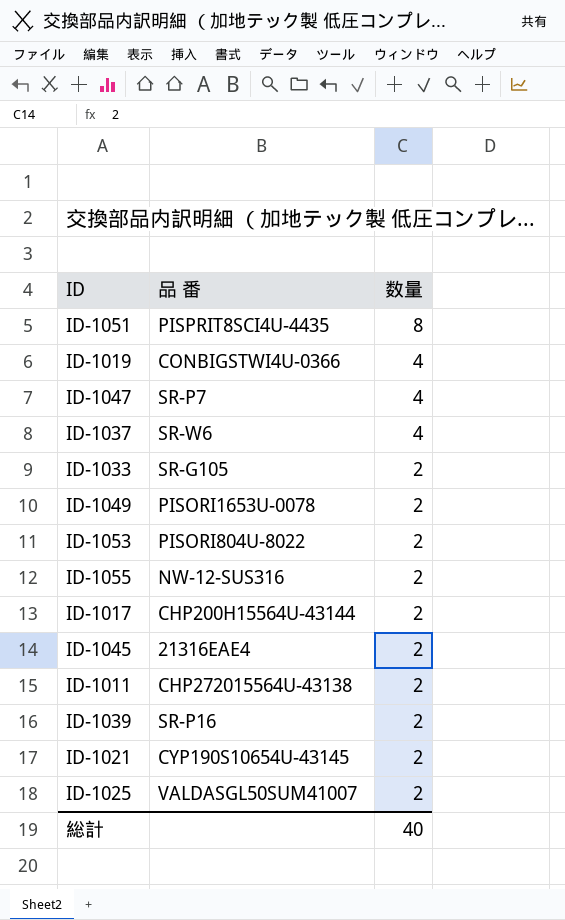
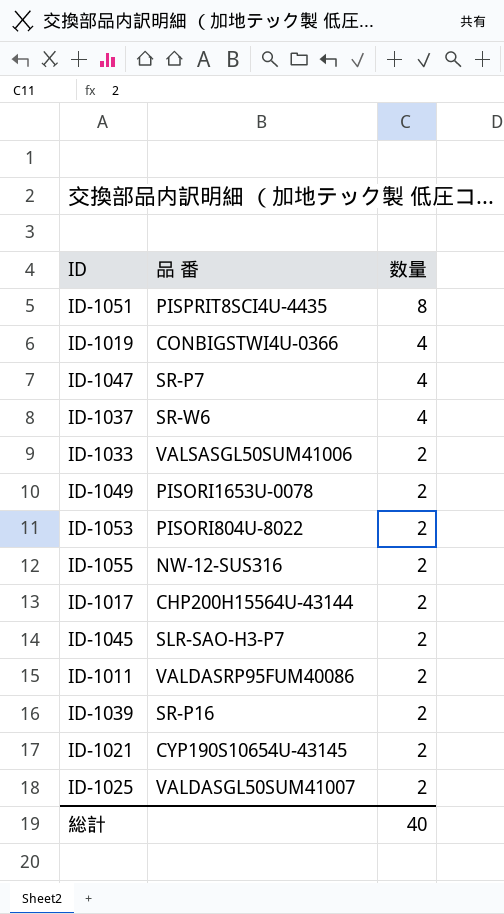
ID-1033 | 品 番: SR-G105 -> VALSASGL50SUM41006
ID-1045 | 品 番: 21316EAE4 -> SLR-SAO-H3-P7
ID-1011 | 品 番: CHP272015564U-43138 -> VALDASRP95FUM40086

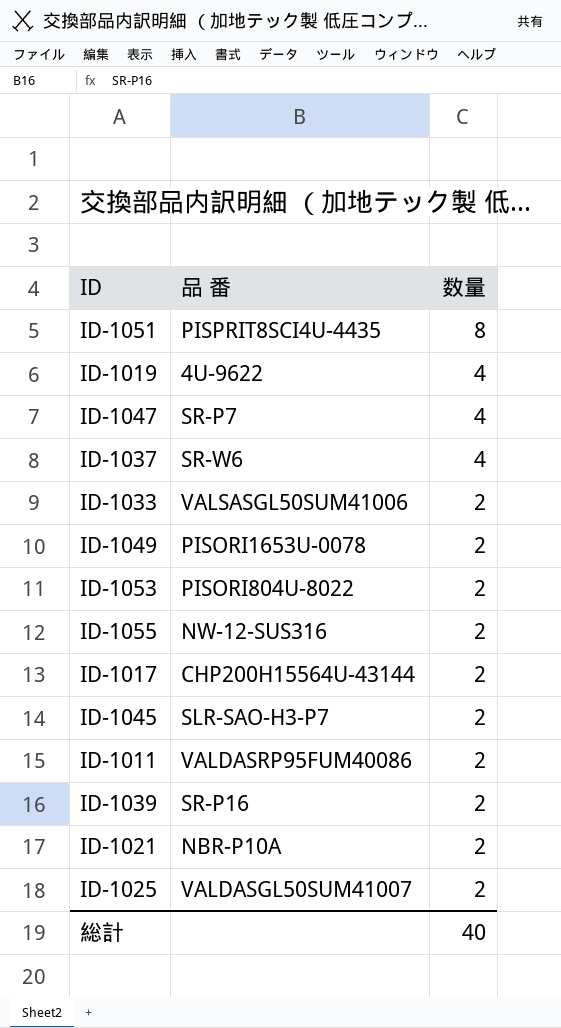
ID-1019 | 品 番: CONBIGSTWI4U-0366 -> 4U-9622
ID-1021 | 品 番: CYP190S10654U-43145 -> NBR-P10A

